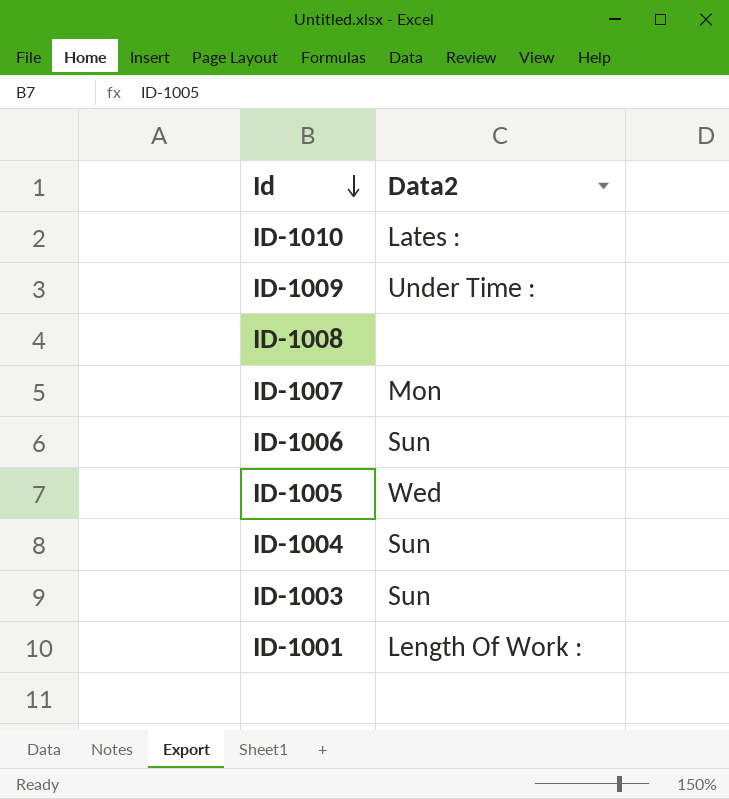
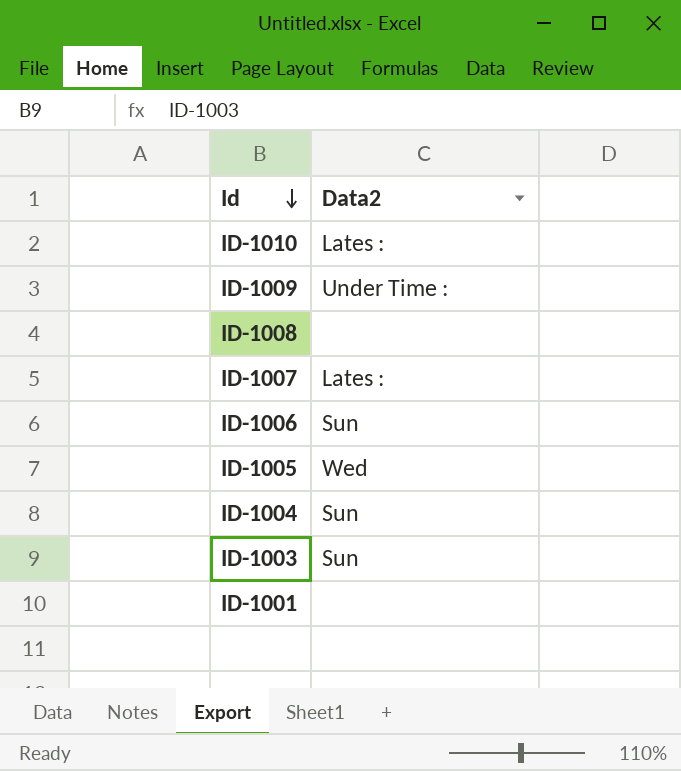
ID-1007 | Data2: Mon -> Lates :
ID-1001 | Data2: Length Of Work : -> none

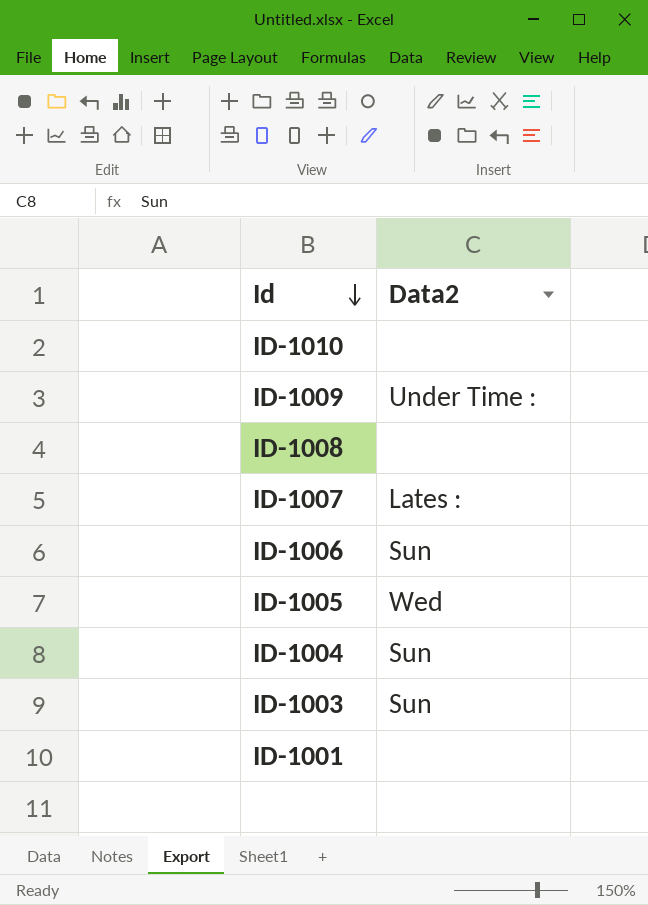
ID-1010 | Data2: Lates : -> none

